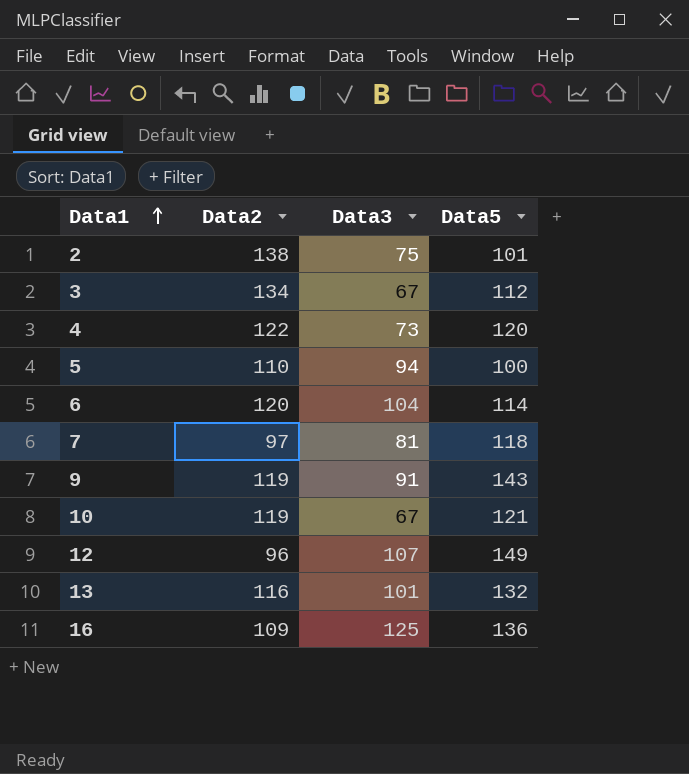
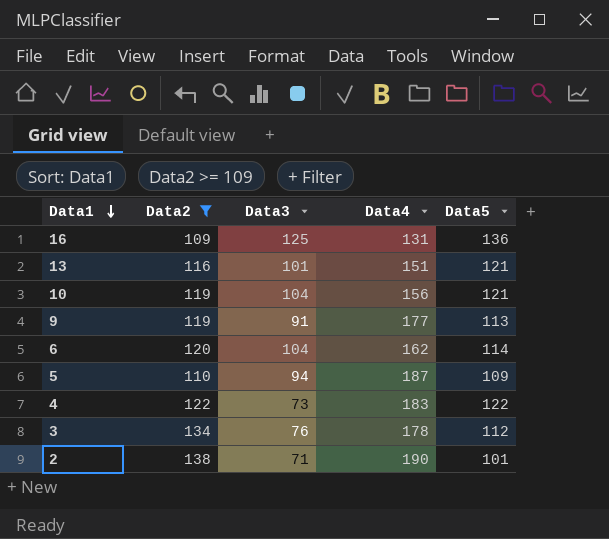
filter: none -> Data2 >= 109
row order: Data1 ascending -> Data1 descending
column Data4 | position: none -> 4
13 | Data5: 132 -> 121
10 | Data3: 67 -> 104
9 | Data5: 143 -> 113
5 | Data5: 100 -> 109
4 | Data5: 120 -> 122
3 | Data3: 67 -> 76
2 | Data3: 75 -> 71

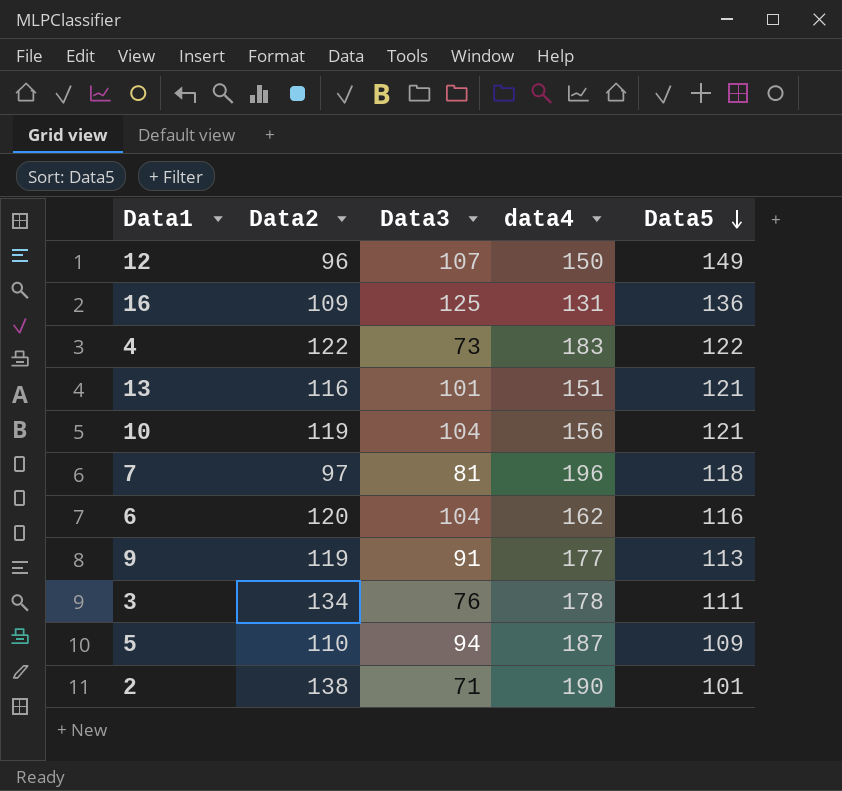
filter: Data2 >= 109 -> none
row order: Data1 descending -> Data5 descending
column name: Data4 -> data4
6 | Data5: 114 -> 116
3 | Data5: 112 -> 111

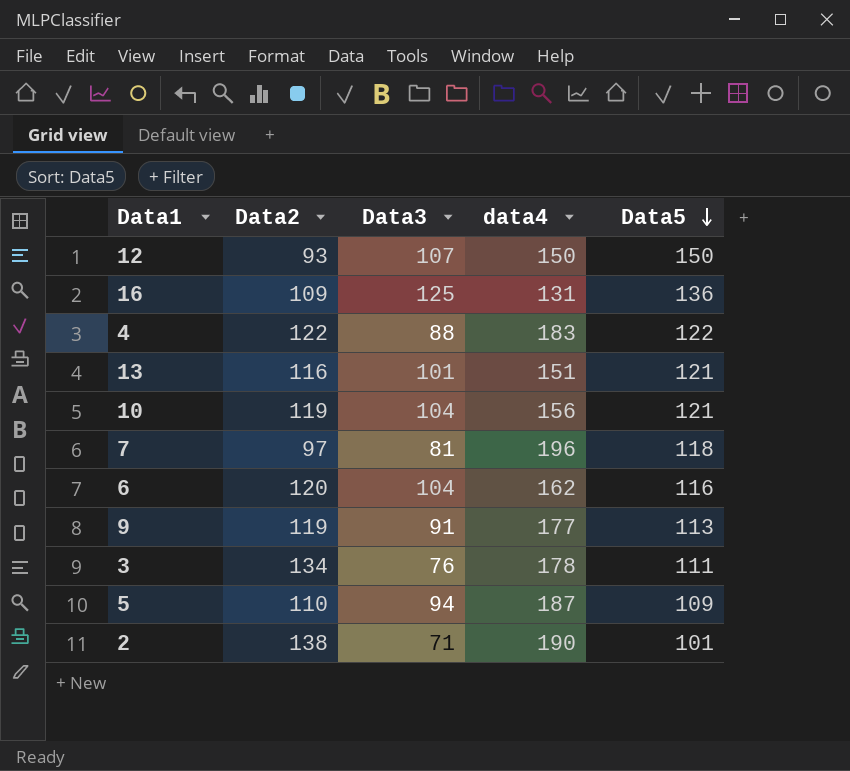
12 | Data2: 96 -> 93
12 | Data5: 149 -> 150
4 | Data3: 73 -> 88

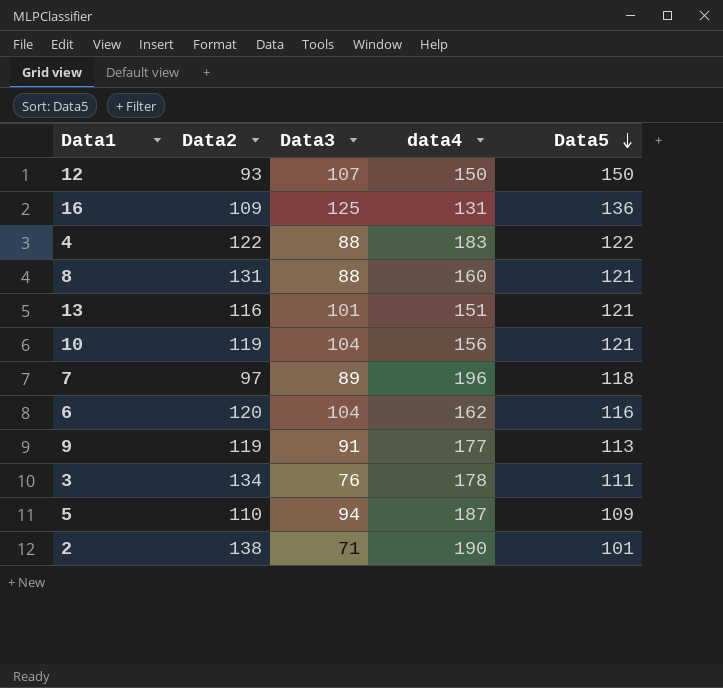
row 8: none -> 131 | 88 | 160 | 121
7 | Data3: 81 -> 89

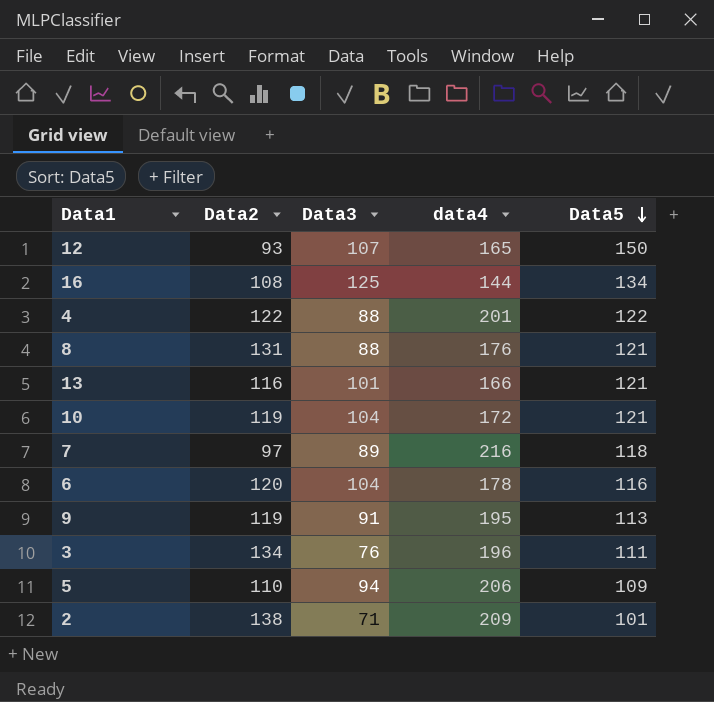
12 | data4: 150 -> 165
16 | Data2: 109 -> 108
16 | data4: 131 -> 144
16 | Data5: 136 -> 134
4 | data4: 183 -> 201
8 | data4: 160 -> 176
13 | data4: 151 -> 166
10 | data4: 156 -> 172
7 | data4: 196 -> 216
6 | data4: 162 -> 178
9 | data4: 177 -> 195
3 | data4: 178 -> 196
5 | data4: 187 -> 206
2 | data4: 190 -> 209

